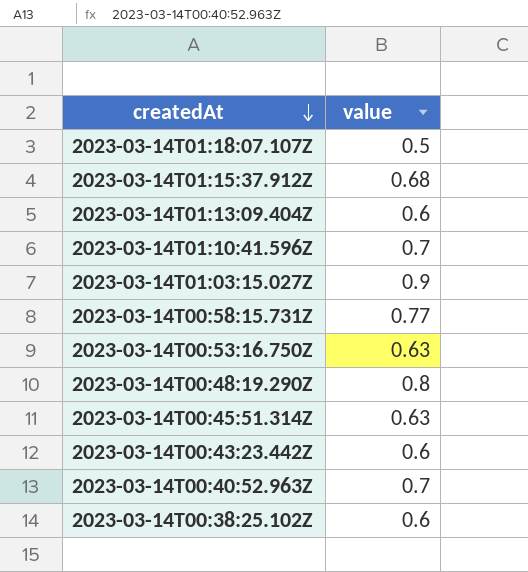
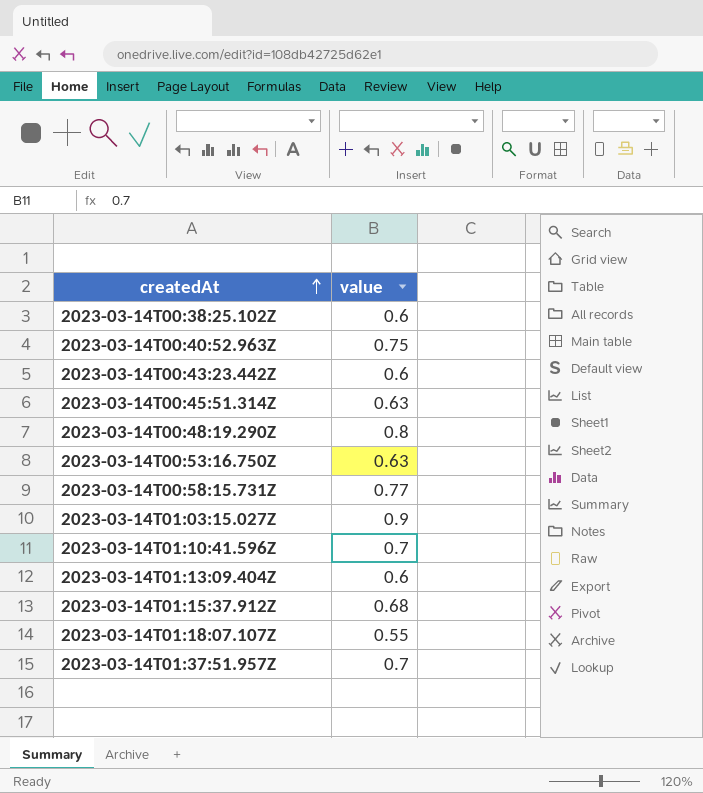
row order: createdAt descending -> createdAt ascending
2023-03-14T00:40:52.963Z | value: 0.7 -> 0.75
2023-03-14T01:18:07.107Z | value: 0.5 -> 0.55
row 2023-03-14T01:37:51.957Z: none -> 0.7

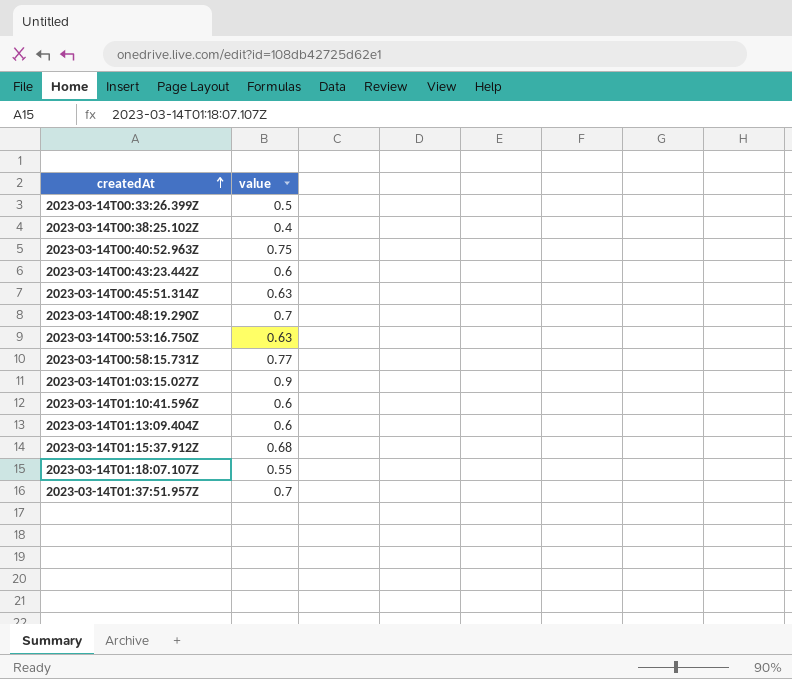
row 2023-03-14T00:33:26.399Z: none -> 0.5
2023-03-14T00:38:25.102Z | value: 0.6 -> 0.4
2023-03-14T00:48:19.290Z | value: 0.8 -> 0.7
2023-03-14T01:10:41.596Z | value: 0.7 -> 0.6

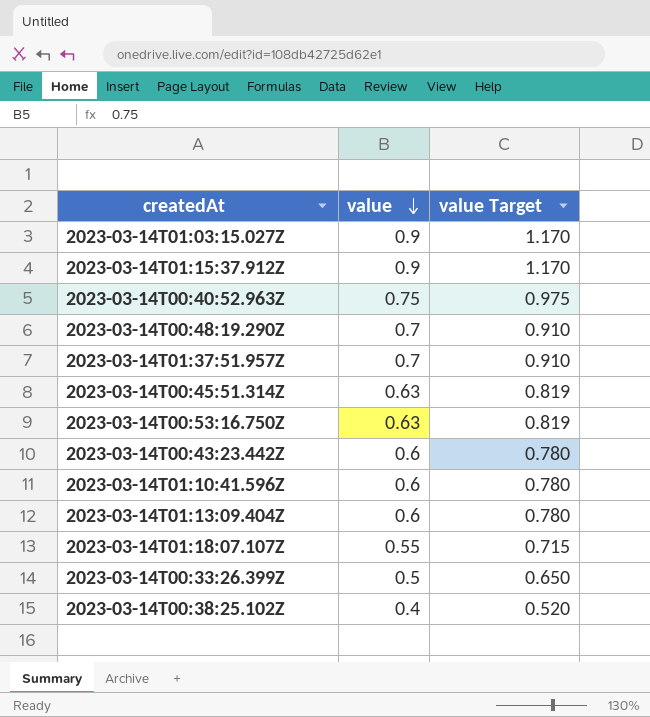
row order: createdAt ascending -> value descending
column value Target | formula: none -> [value] * 1.3
row 2023-03-14T00:58:15.731Z: 0.77 -> none
2023-03-14T01:15:37.912Z | value: 0.68 -> 0.9

